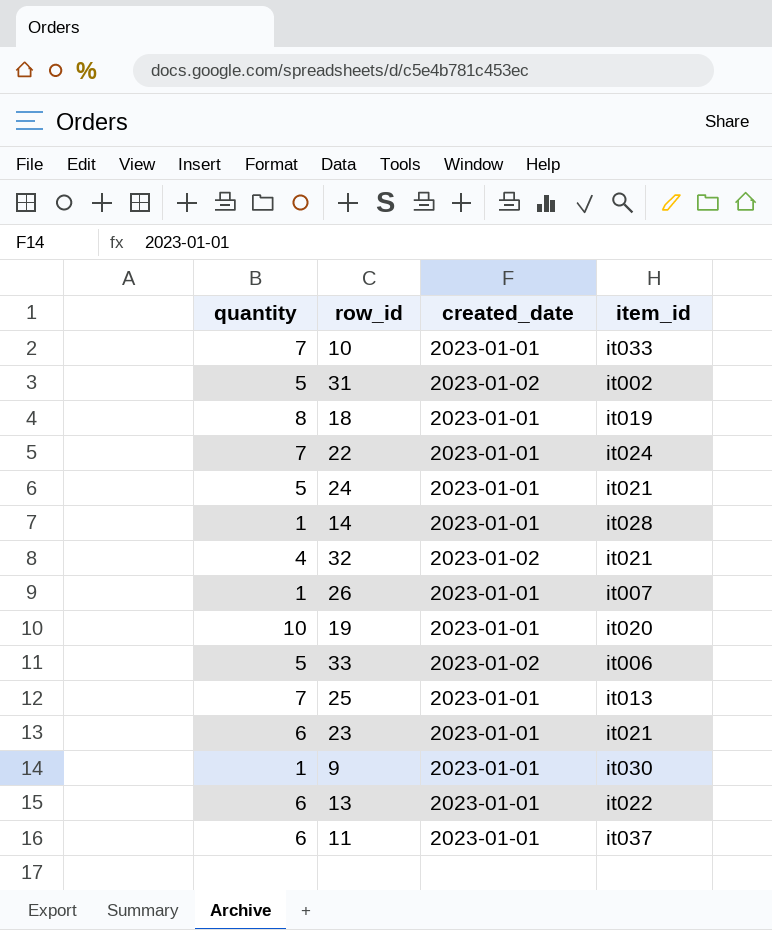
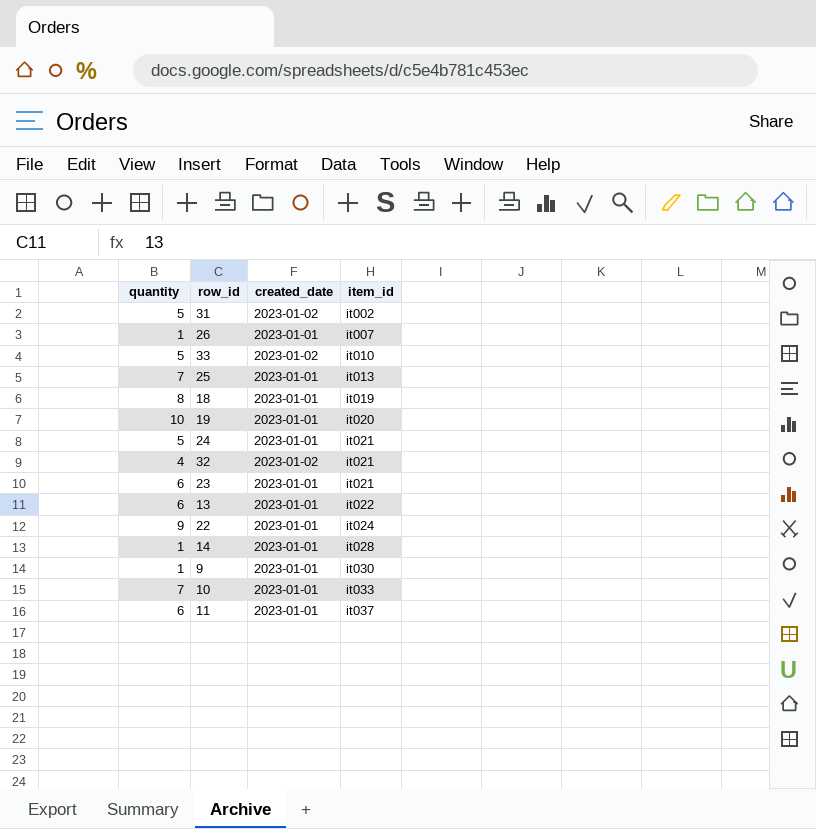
row order: none -> item_id ascending
33 | item_id: it006 -> it010
22 | quantity: 7 -> 9

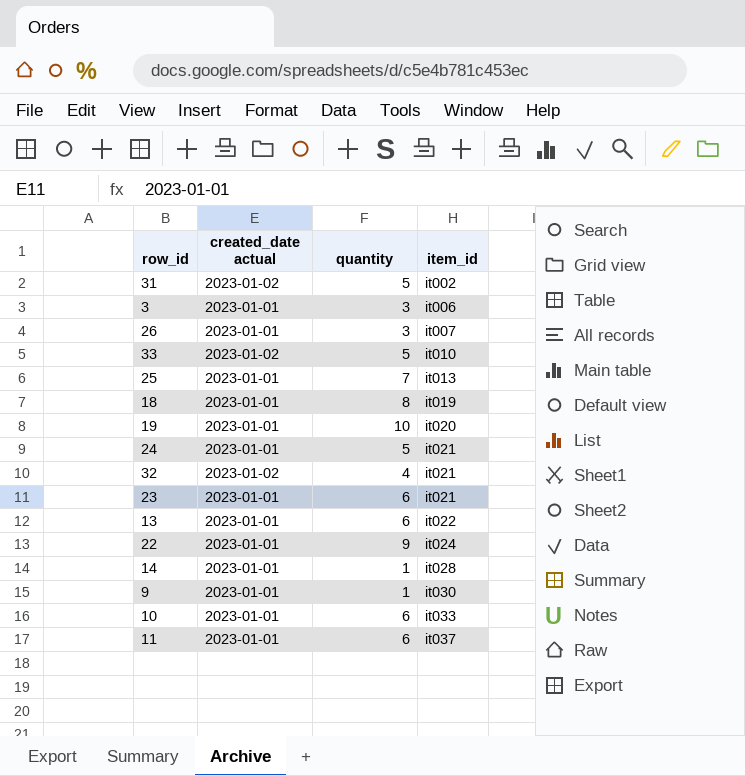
column name: created_date -> created_date actual
column quantity | position: 1 -> 3
row 3: none -> 2023-01-01 | 3 | it006
26 | quantity: 1 -> 3
10 | quantity: 7 -> 6

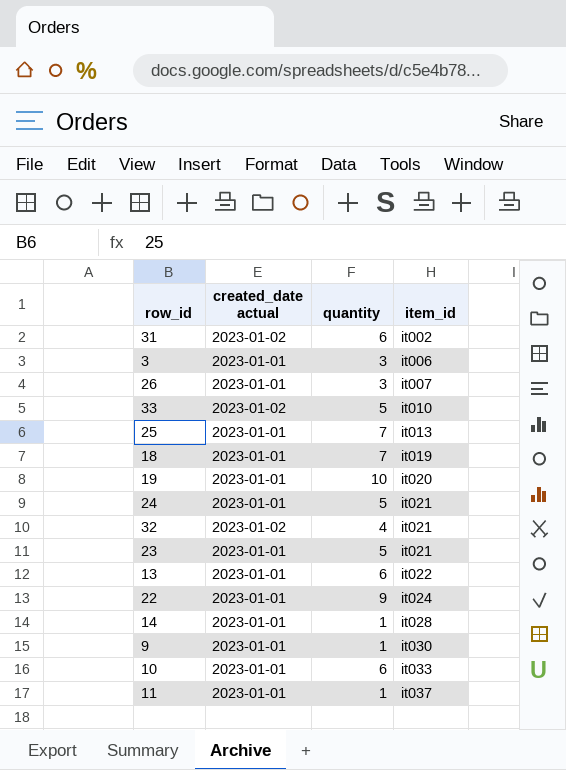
31 | quantity: 5 -> 6
18 | quantity: 8 -> 7
23 | quantity: 6 -> 5
11 | quantity: 6 -> 1

